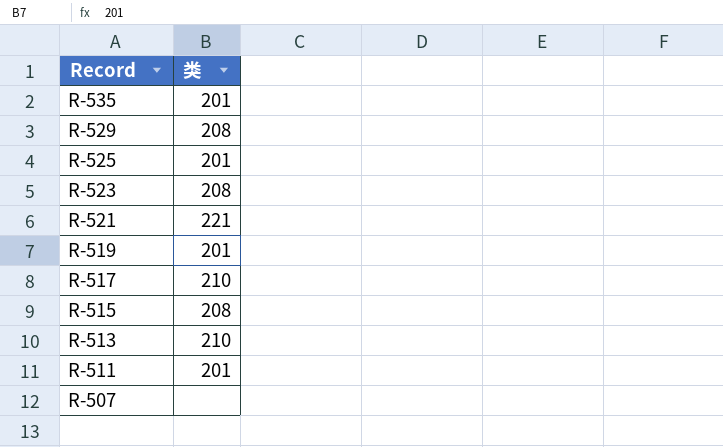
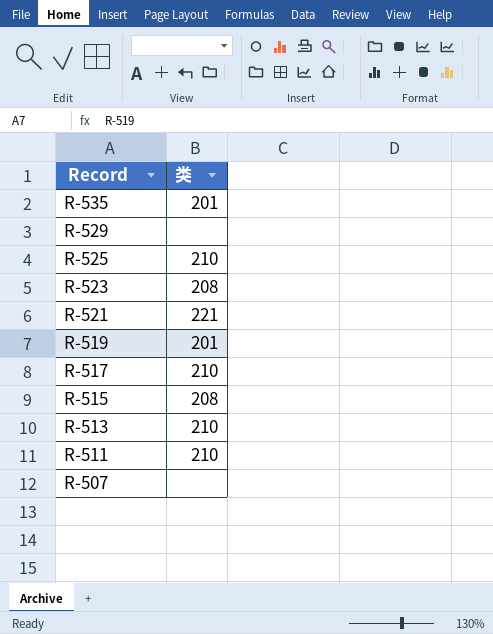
R-529 | 类: 208 -> none
R-525 | 类: 201 -> 210
R-511 | 类: 201 -> 210

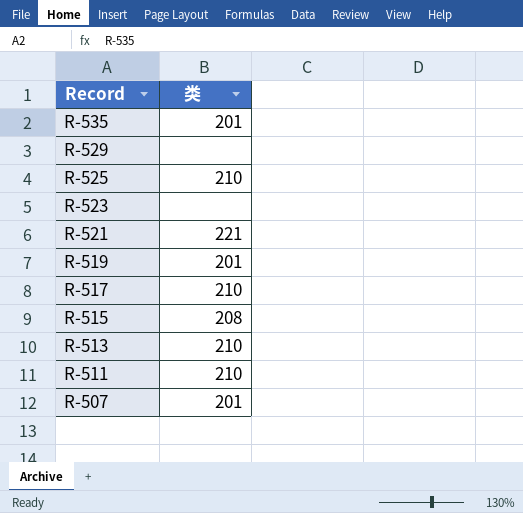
R-523 | 类: 208 -> none
R-507 | 类: none -> 201

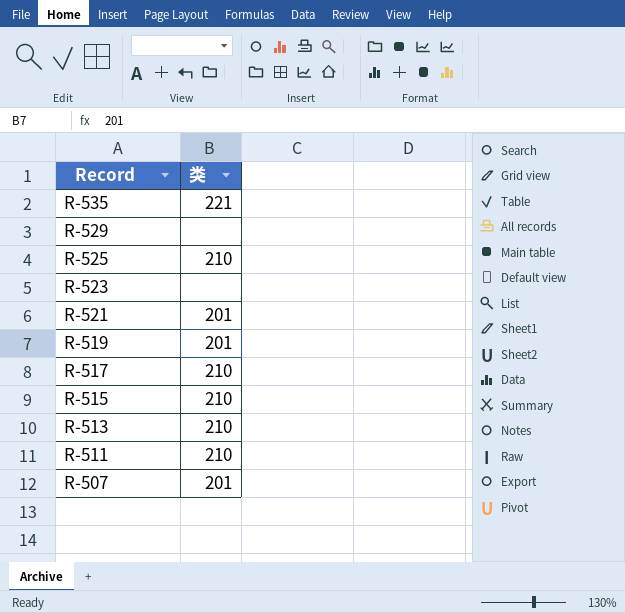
R-535 | 类: 201 -> 221
R-521 | 类: 221 -> 201
R-515 | 类: 208 -> 210

